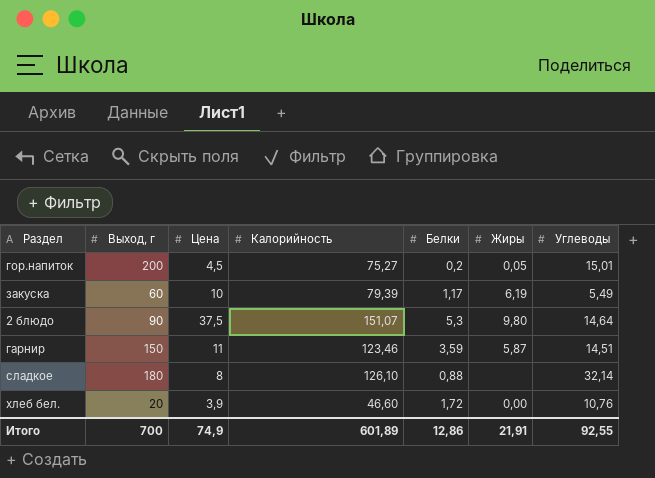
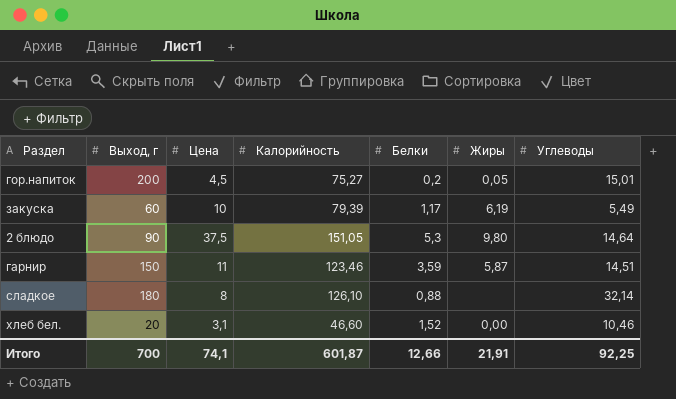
2 блюдо | Калорийность: 151,07 -> 151,05
хлеб бел. | Цена: 3,9 -> 3,1
хлеб бел. | Белки: 1,72 -> 1,52
хлеб бел. | Углеводы: 10,76 -> 10,46
Итого | Цена: 74,9 -> 74,1
Итого | Калорийность: 601,89 -> 601,87
Итого | Белки: 12,86 -> 12,66
Итого | Углеводы: 92,55 -> 92,25

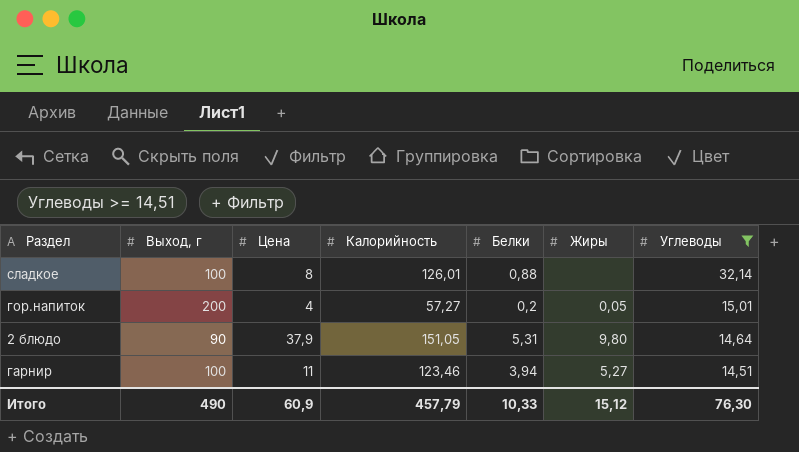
filter: none -> Углеводы >= 14,51
row order: none -> Углеводы descending
сладкое | Выход, г: 180 -> 100
сладкое | Калорийность: 126,10 -> 126,01
гор.напиток | Цена: 4,5 -> 4
гор.напиток | Калорийность: 75,27 -> 57,27
2 блюдо | Цена: 37,5 -> 37,9
2 блюдо | Белки: 5,3 -> 5,31
гарнир | Выход, г: 150 -> 100
гарнир | Белки: 3,59 -> 3,94
гарнир | Жиры: 5,87 -> 5,27
Итого | Выход, г: 700 -> 490
Итого | Цена: 74,1 -> 60,9
Итого | Калорийность: 601,87 -> 457,79
Итого | Белки: 12,66 -> 10,33
Итого | Жиры: 21,91 -> 15,12
Итого | Углеводы: 92,25 -> 76,30

